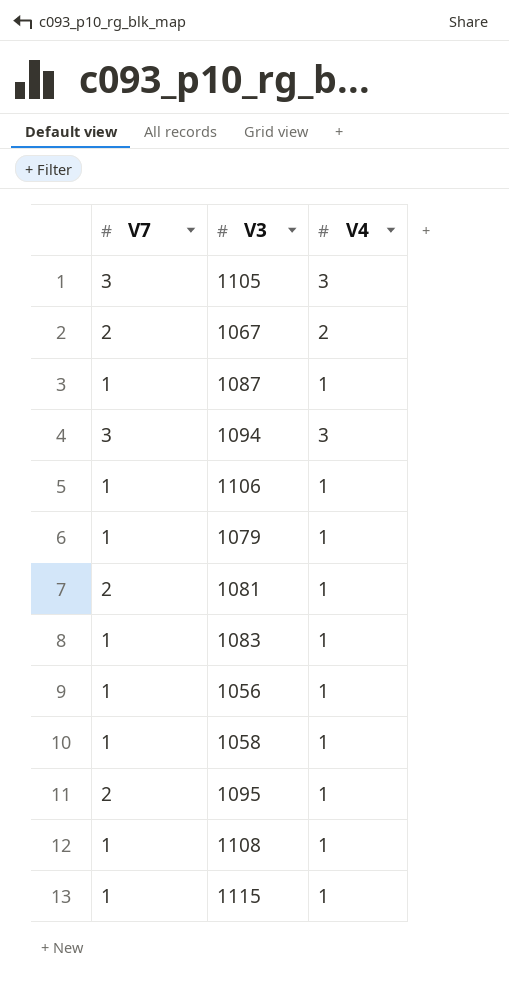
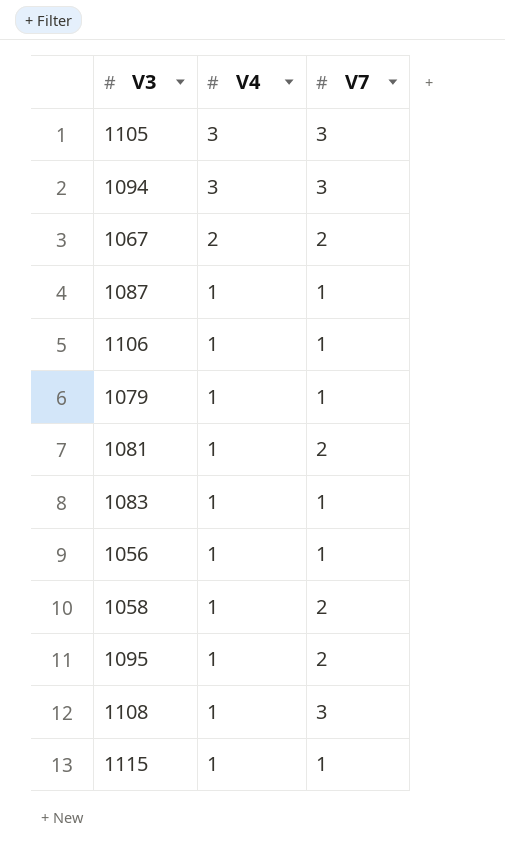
row order: none -> V4 descending
column V7 | position: 1 -> 3
1058 | V7: 1 -> 2
1108 | V7: 1 -> 3

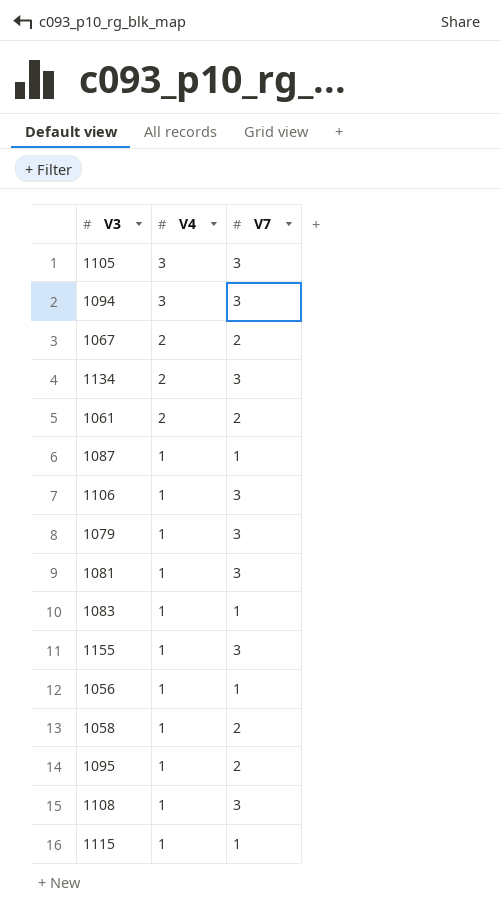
row 1134: none -> 2 | 3
row 1061: none -> 2 | 2
1106 | V7: 1 -> 3
1079 | V7: 1 -> 3
1081 | V7: 2 -> 3
row 1155: none -> 1 | 3

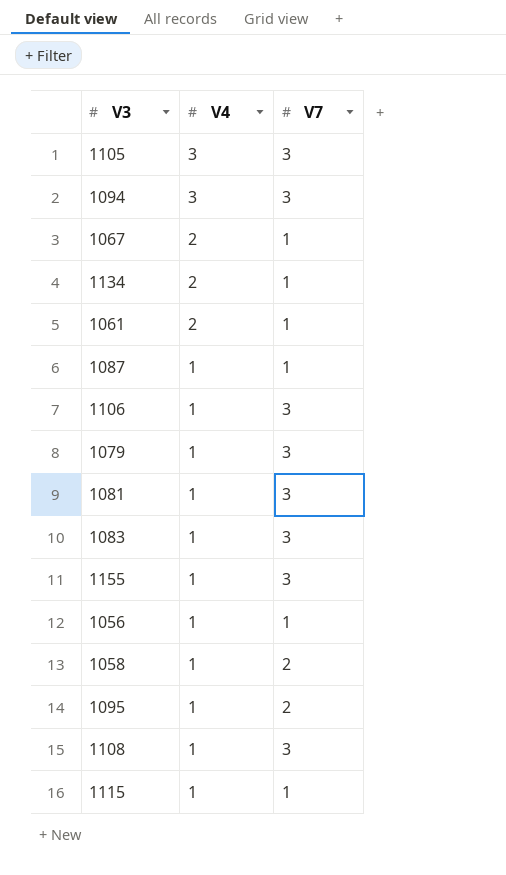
1067 | V7: 2 -> 1
1134 | V7: 3 -> 1
1061 | V7: 2 -> 1
1083 | V7: 1 -> 3

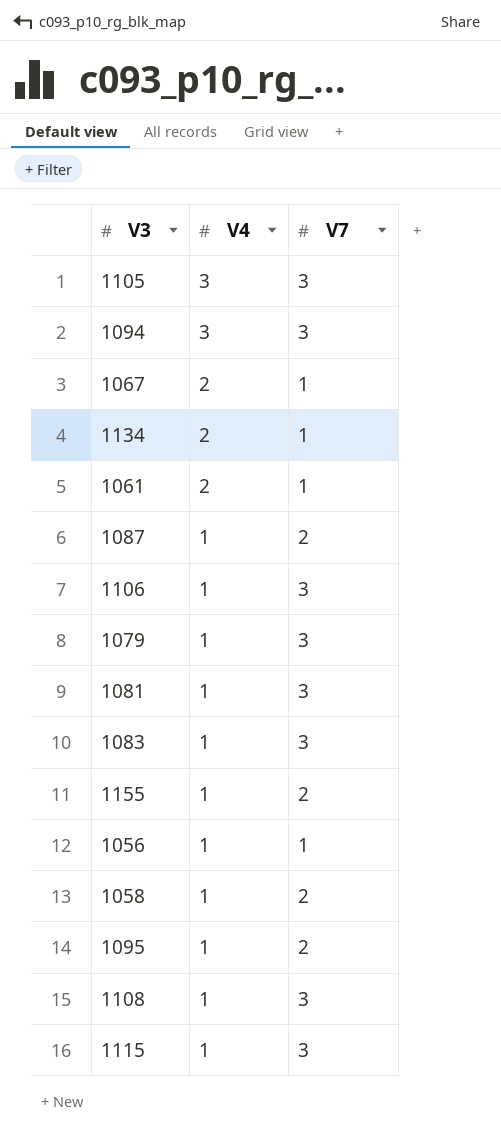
1087 | V7: 1 -> 2
1155 | V7: 3 -> 2
1115 | V7: 1 -> 3

